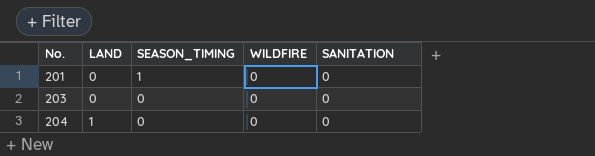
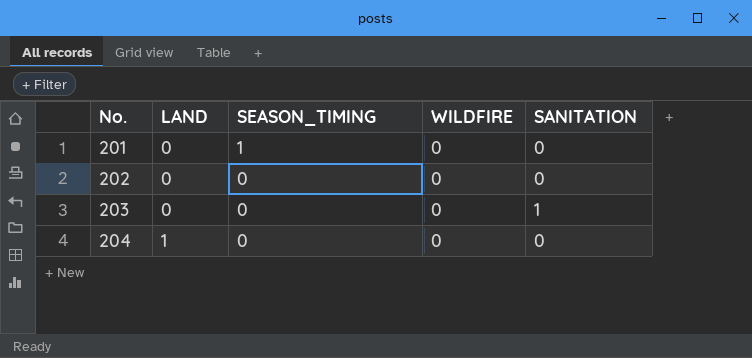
row 202: none -> 0 | 0 | 0 | 0
203 | SANITATION: 0 -> 1

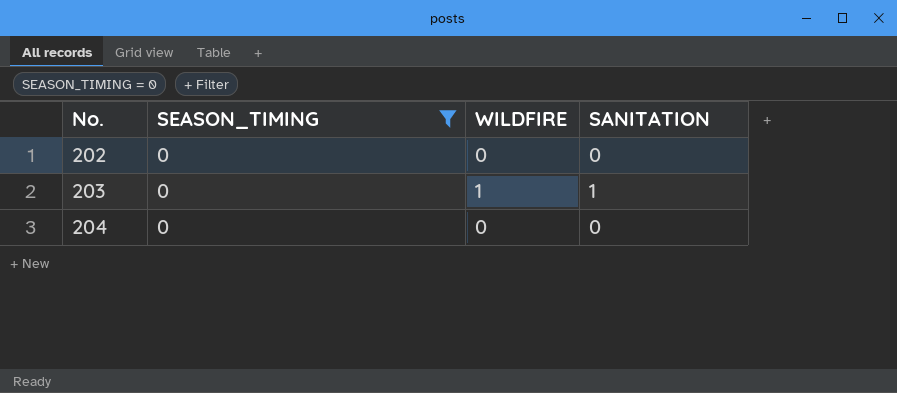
filter: none -> SEASON_TIMING = 0
column LAND | position: 2 -> none
203 | WILDFIRE: 0 -> 1

